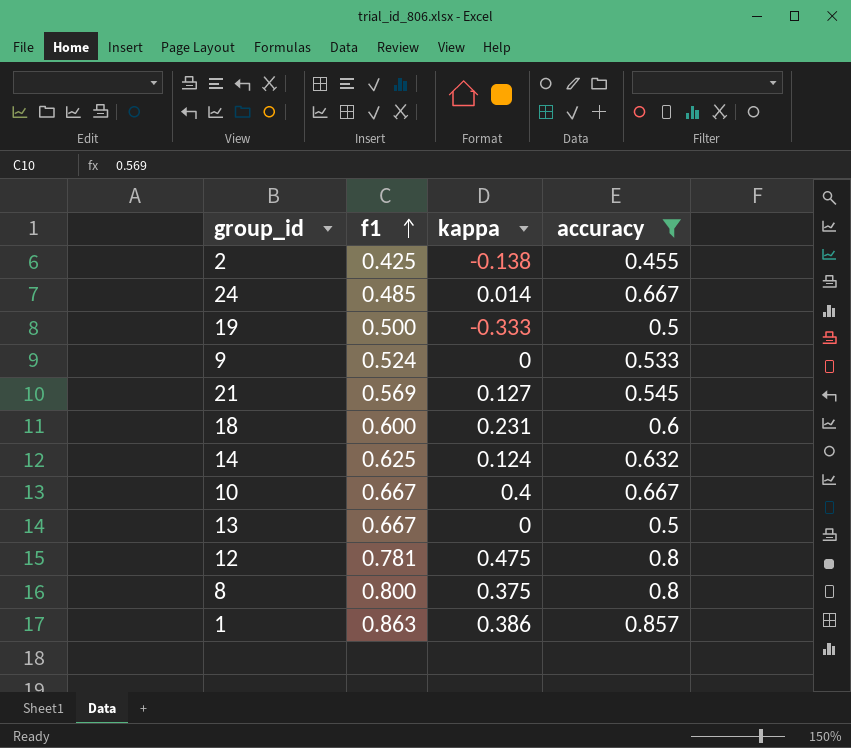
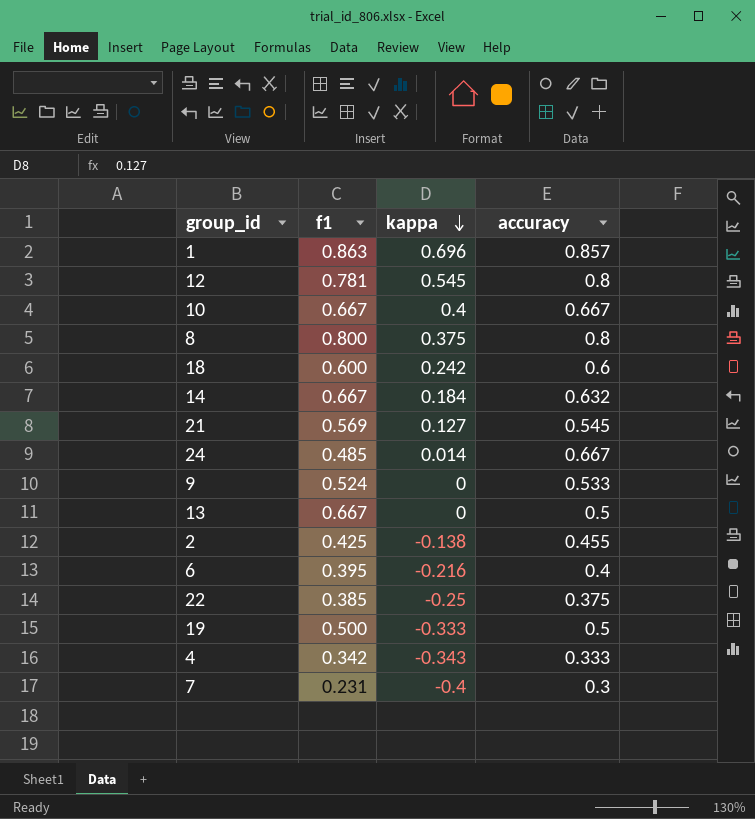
filter: accuracy >= 0.455 -> none
row order: f1 ascending -> kappa descending
1 | kappa: 0.386 -> 0.696
12 | kappa: 0.475 -> 0.545
18 | kappa: 0.231 -> 0.242
14 | f1: 0.625 -> 0.667
14 | kappa: 0.124 -> 0.184

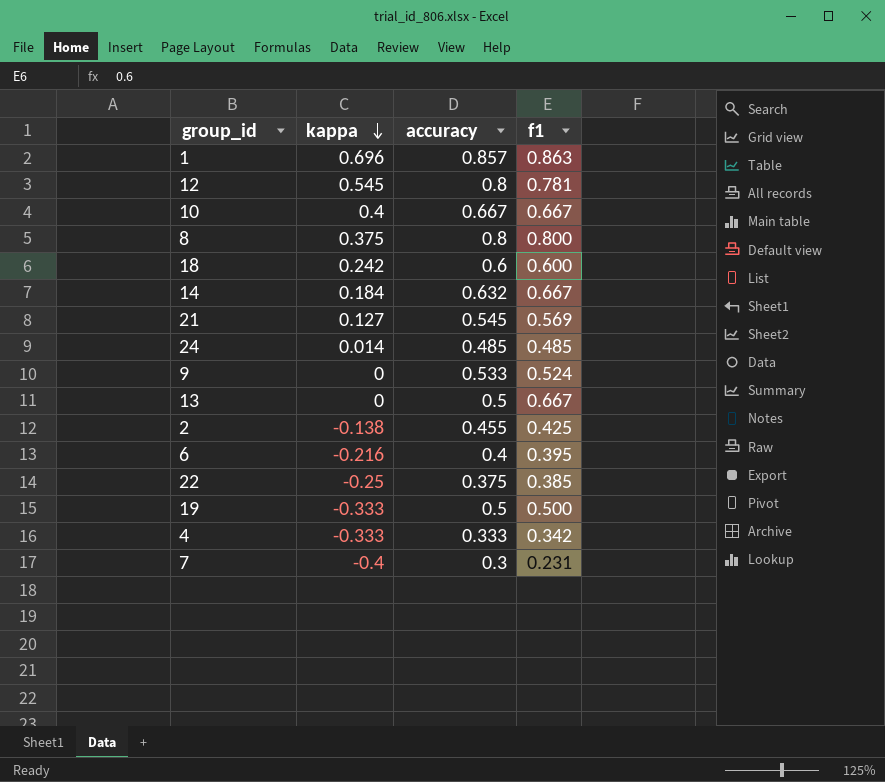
column f1 | position: 2 -> 4
24 | accuracy: 0.667 -> 0.485
4 | kappa: -0.343 -> -0.333

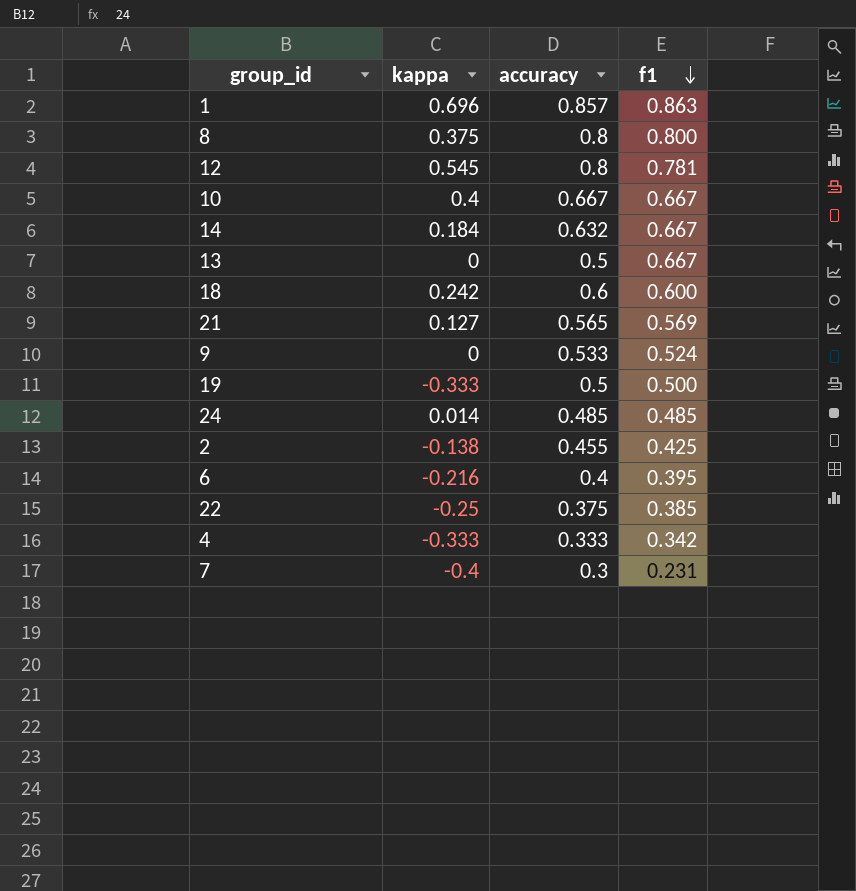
row order: kappa descending -> f1 descending
21 | accuracy: 0.545 -> 0.565

